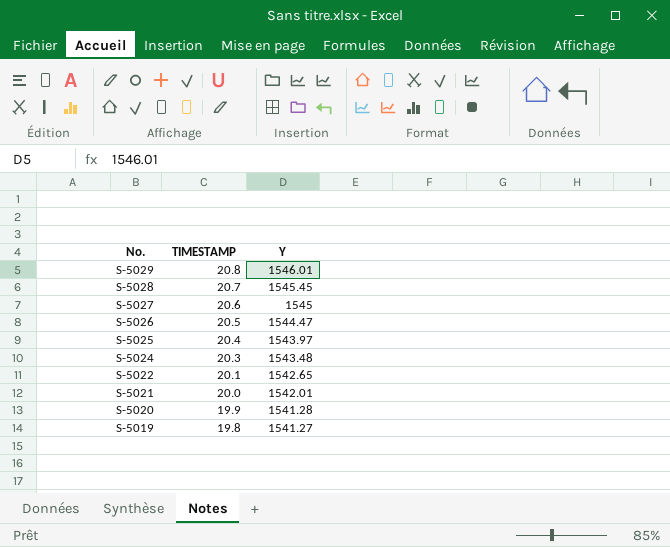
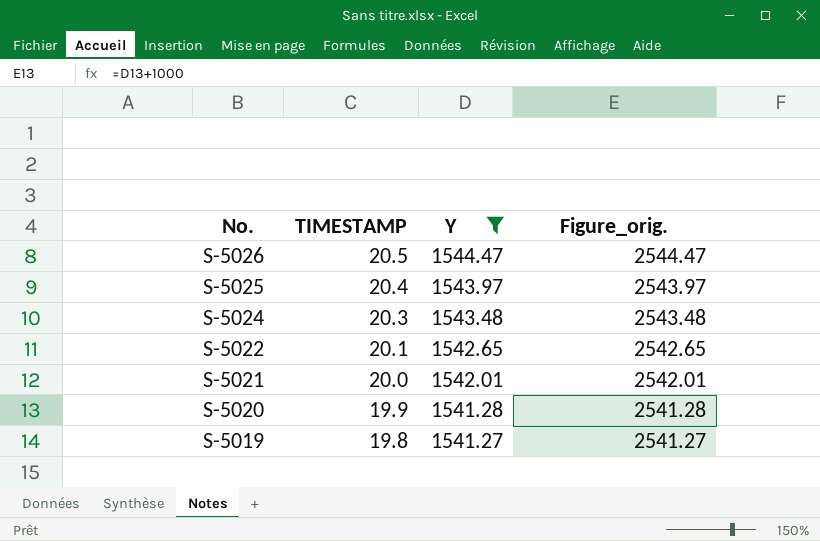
filter: none -> Y <= 1544.47
column Figure_orig. | formula: none -> [Y] + 1000

